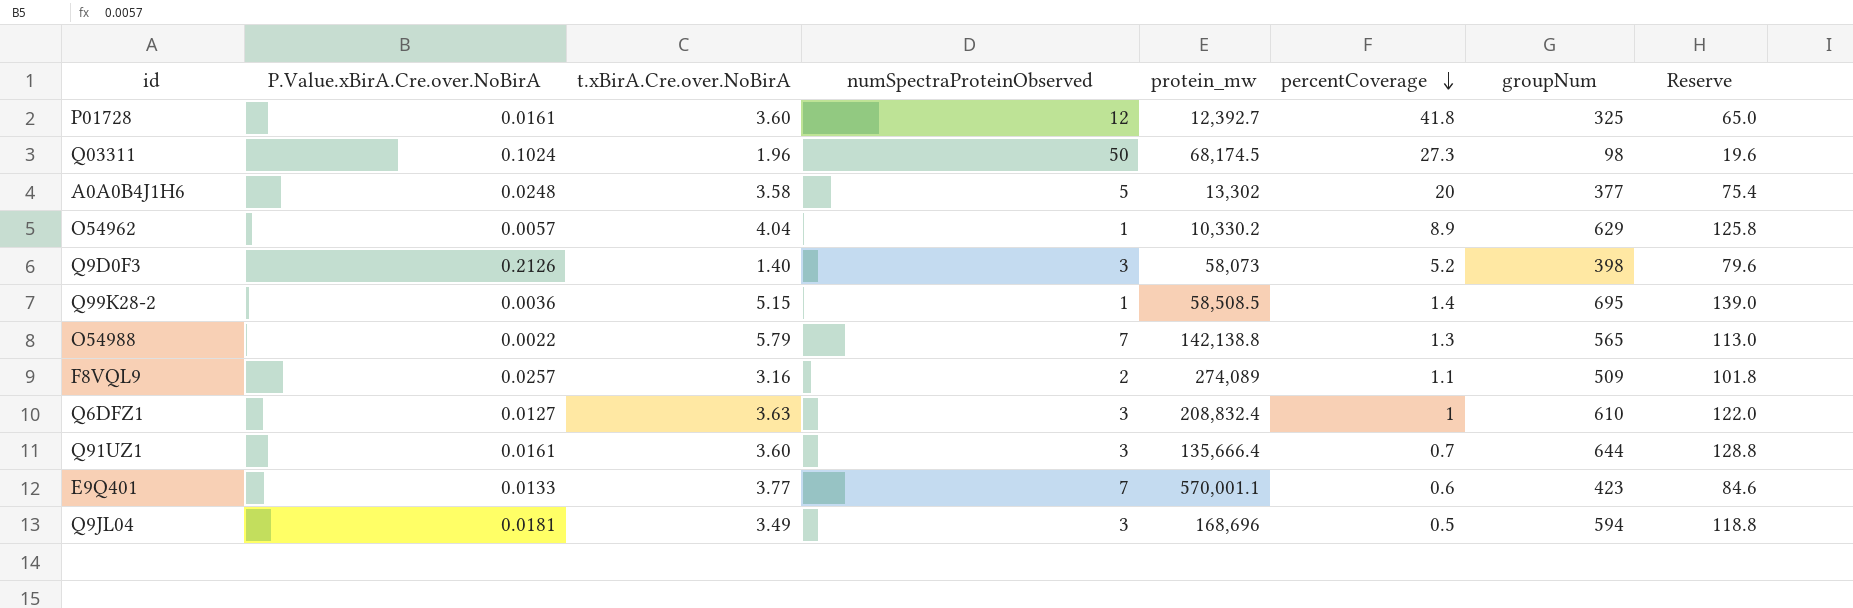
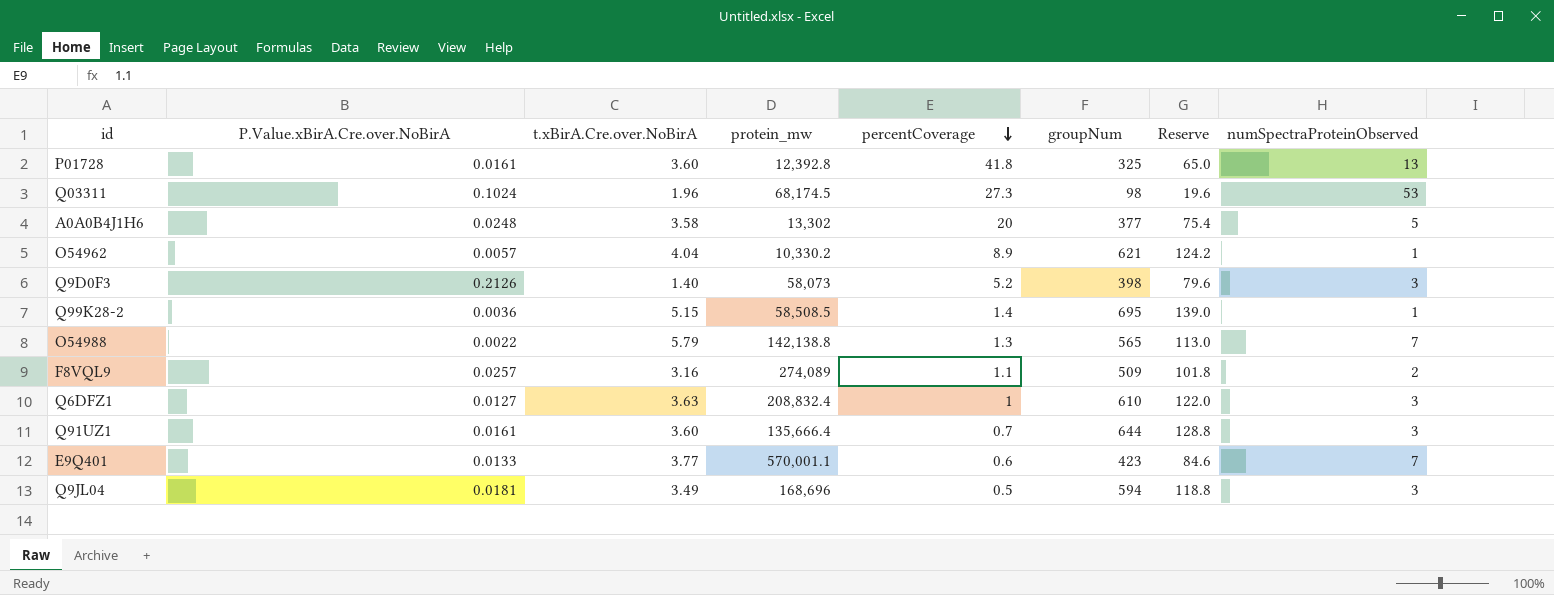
column numSpectraProteinObserved | position: 4 -> 8
P01728 | protein_mw: 12,392.7 -> 12,392.8
P01728 | numSpectraProteinObserved: 12 -> 13
Q03311 | numSpectraProteinObserved: 50 -> 53
O54962 | groupNum: 629 -> 621
O54962 | Reserve: 125.8 -> 124.2

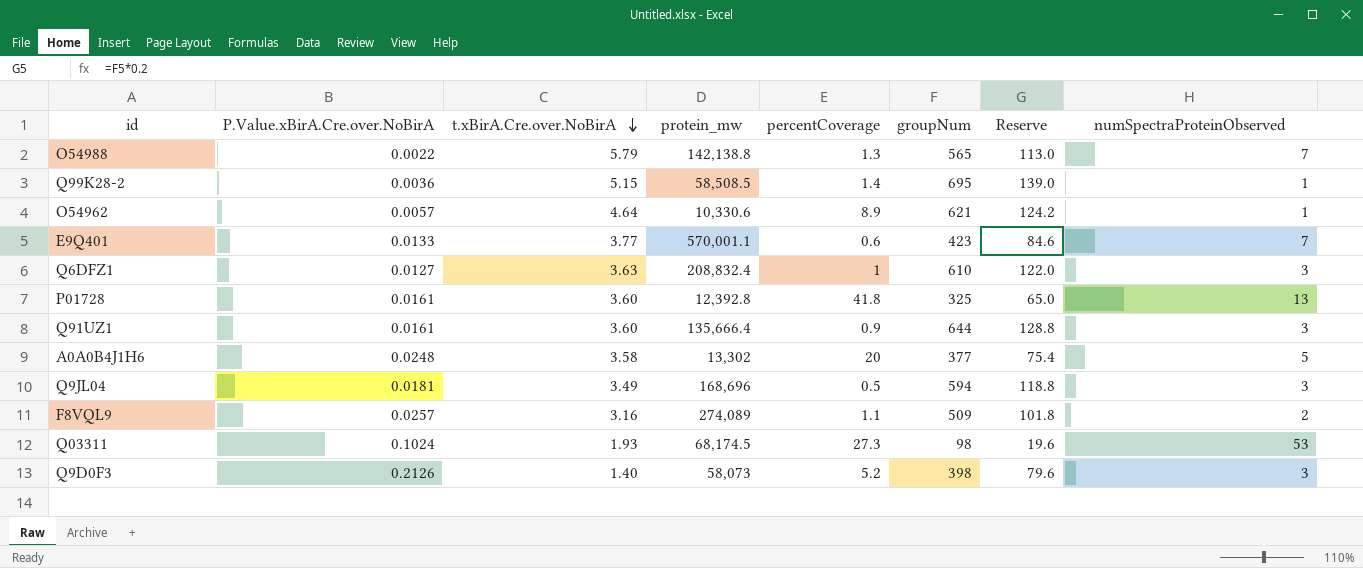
row order: percentCoverage descending -> t.xBirA.Cre.over.NoBirA descending
O54962 | t.xBirA.Cre.over.NoBirA: 4.04 -> 4.64
O54962 | protein_mw: 10,330.2 -> 10,330.6
Q91UZ1 | percentCoverage: 0.7 -> 0.9
Q03311 | t.xBirA.Cre.over.NoBirA: 1.96 -> 1.93

